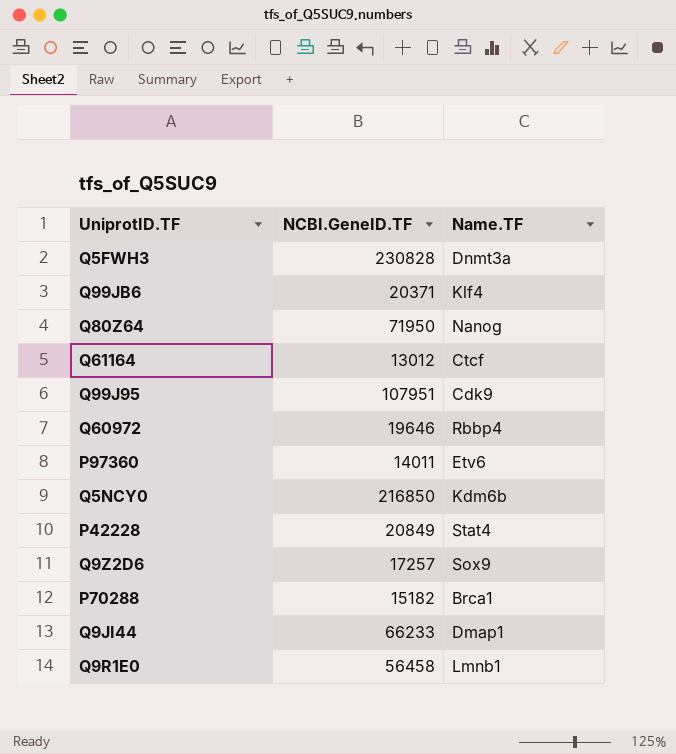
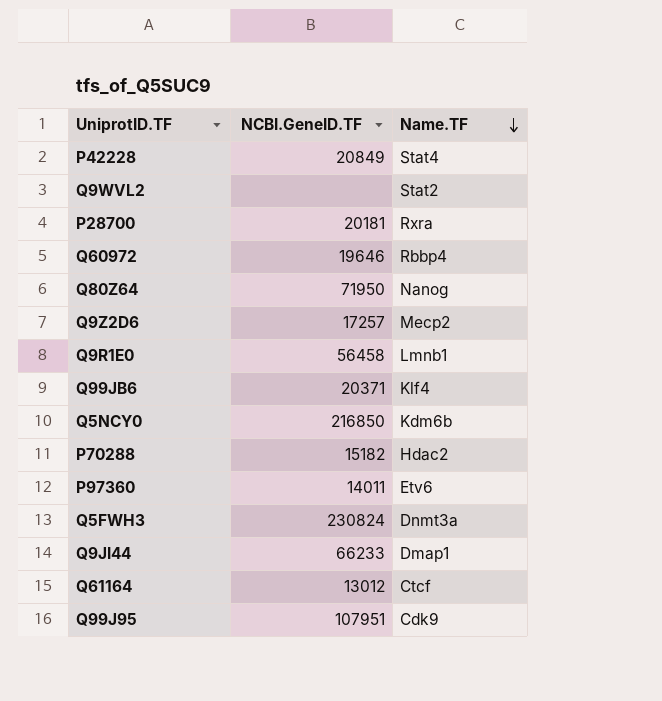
row order: none -> Name.TF descending
row Q9WVL2: none -> none | Stat2
row P28700: none -> 20181 | Rxra
Q9Z2D6 | Name.TF: Sox9 -> Mecp2
P70288 | Name.TF: Brca1 -> Hdac2
Q5FWH3 | NCBI.GeneID.TF: 230828 -> 230824

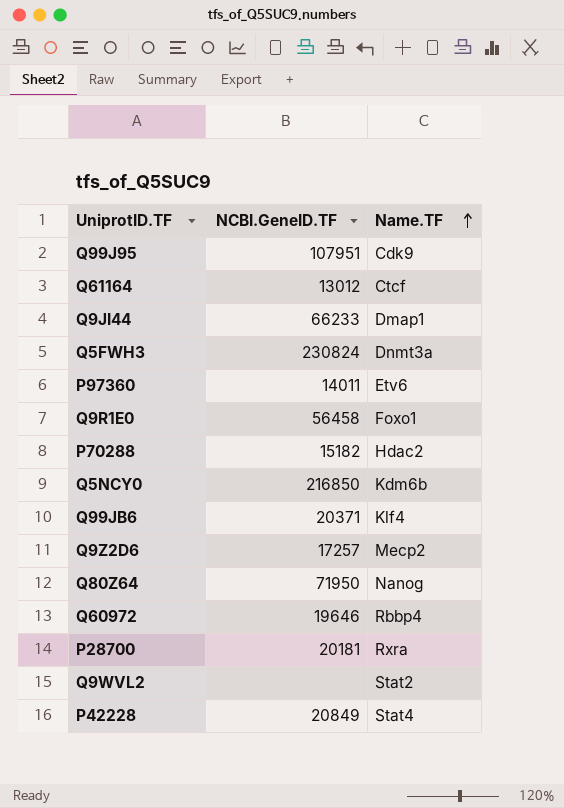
row order: Name.TF descending -> Name.TF ascending
Q9R1E0 | Name.TF: Lmnb1 -> Foxo1

